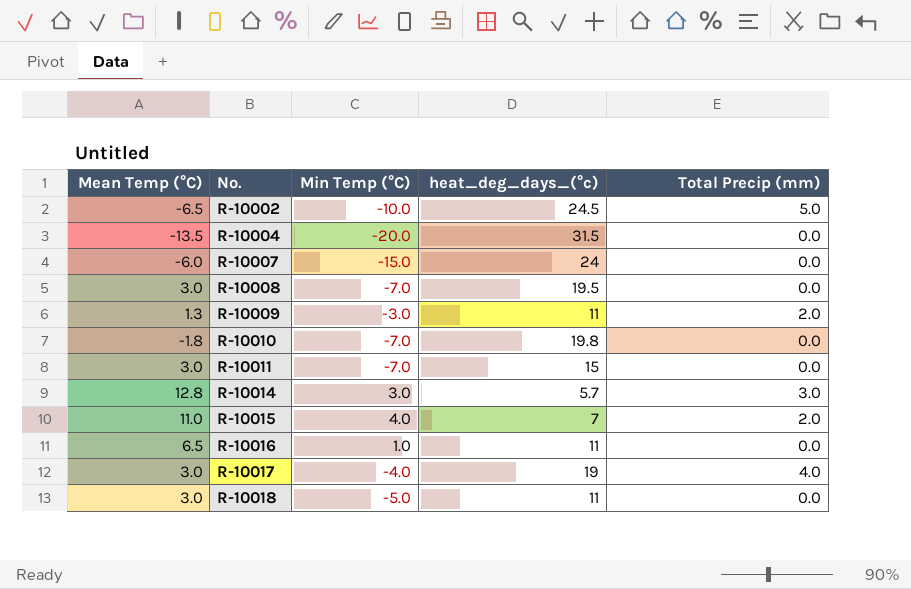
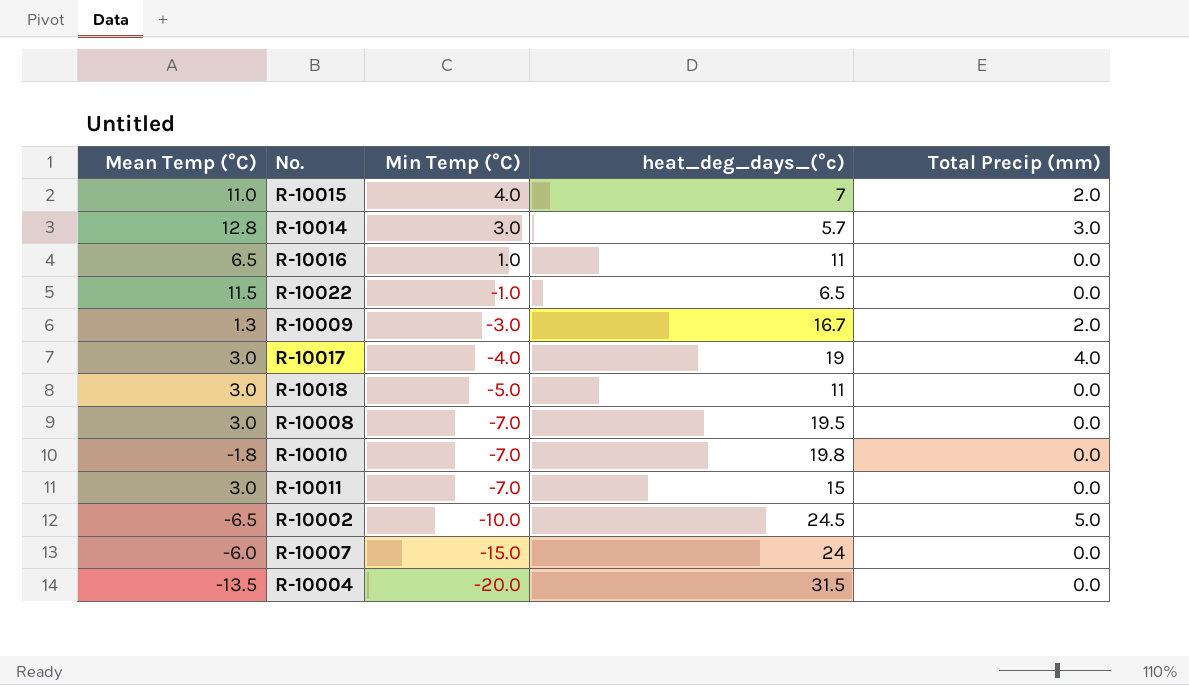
row order: No. ascending -> Min Temp (°C) descending
row R-10022: none -> 11.5 | -1.0 | 6.5 | 0.0
R-10009 | heat_deg_days_(°c): 11 -> 16.7

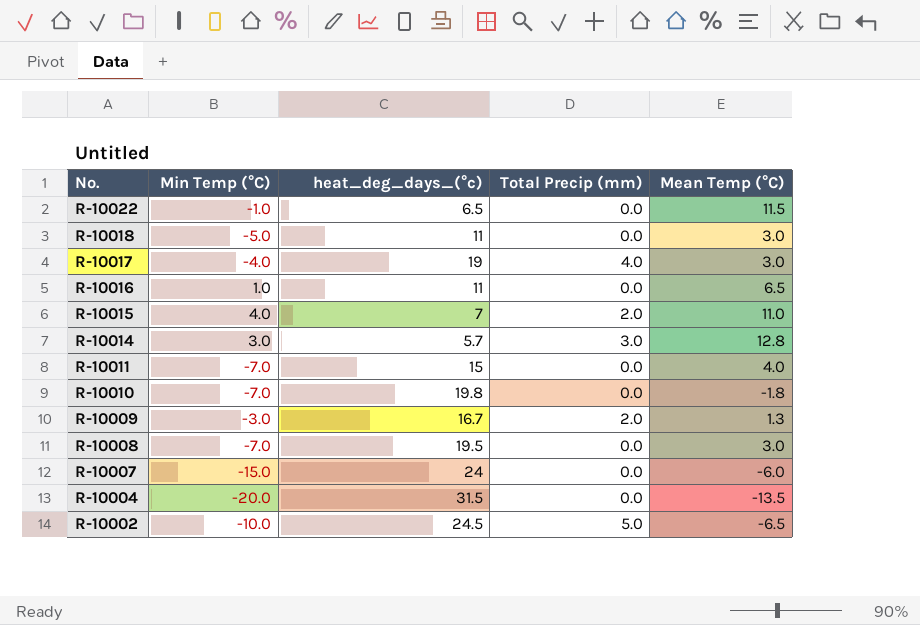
row order: Min Temp (°C) descending -> No. descending
column Mean Temp (°C) | position: 1 -> 5
R-10011 | Mean Temp (°C): 3.0 -> 4.0

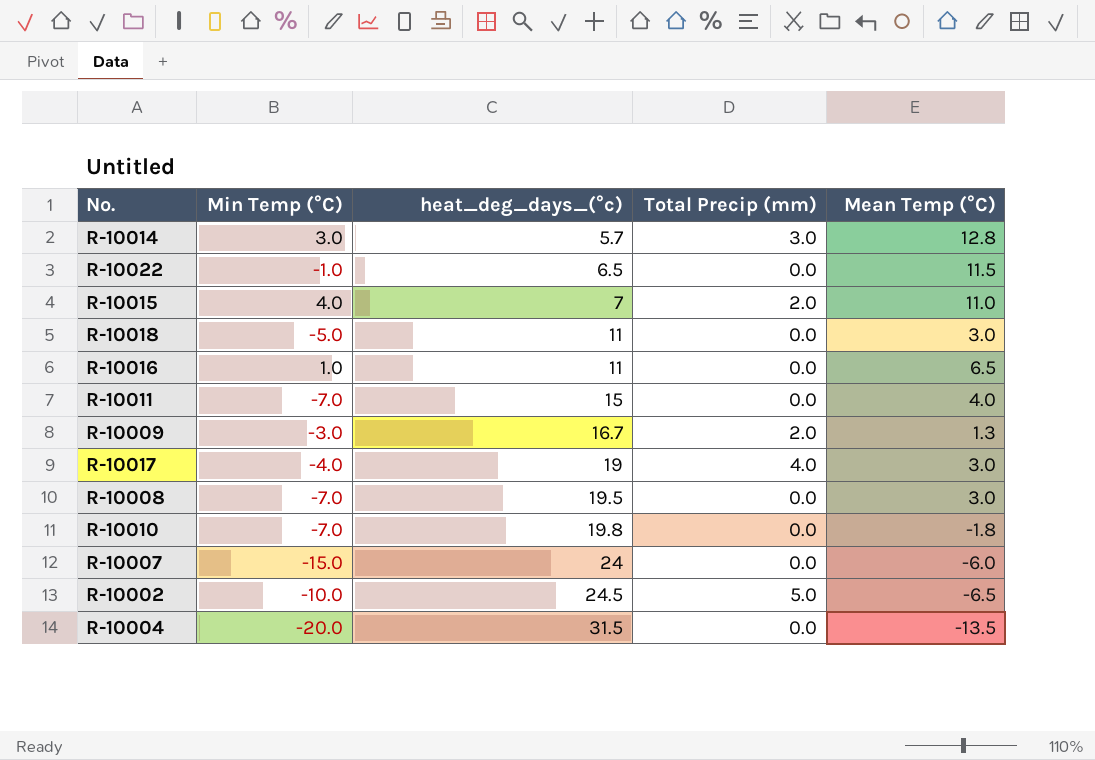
row order: No. descending -> heat_deg_days_(°c) ascending

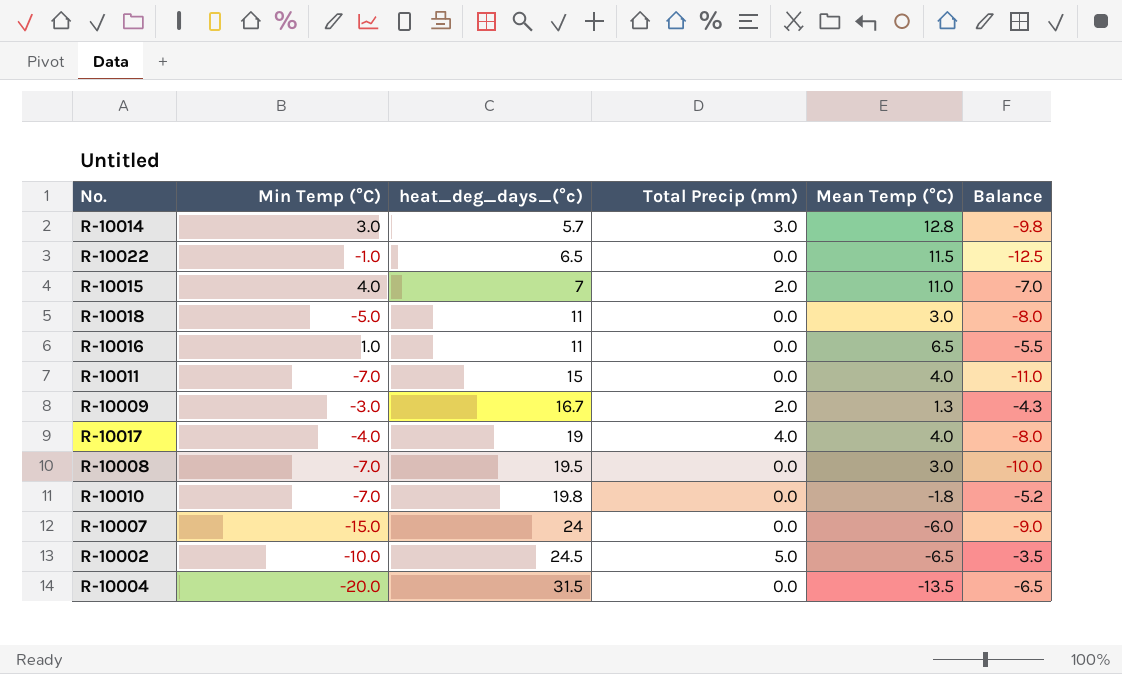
column Balance | formula: none -> [Min Temp (°C)] - [Mean Temp (°C)]
R-10017 | Mean Temp (°C): 3.0 -> 4.0

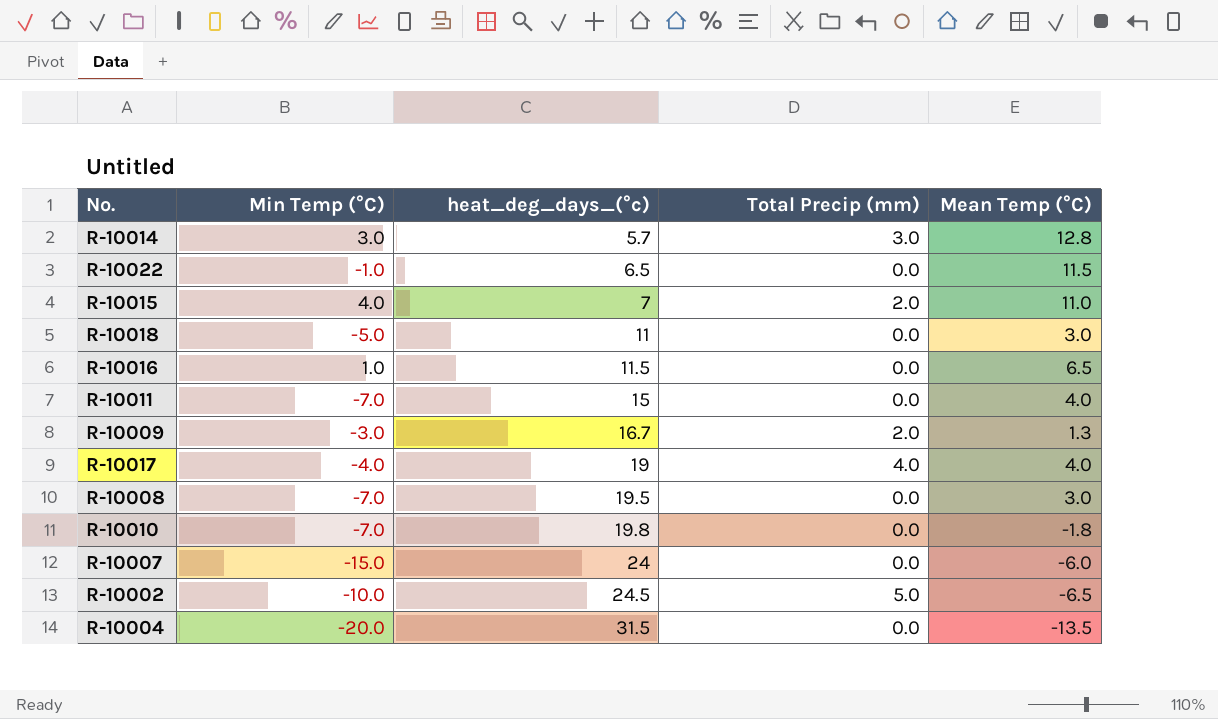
column Balance | formula: [Min Temp (°C)] - [Mean Temp (°C)] -> none
R-10016 | heat_deg_days_(°c): 11 -> 11.5

